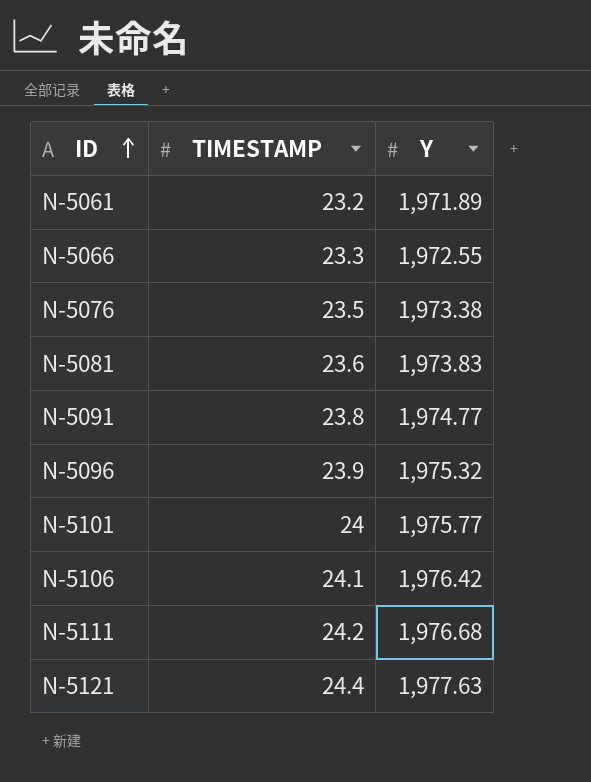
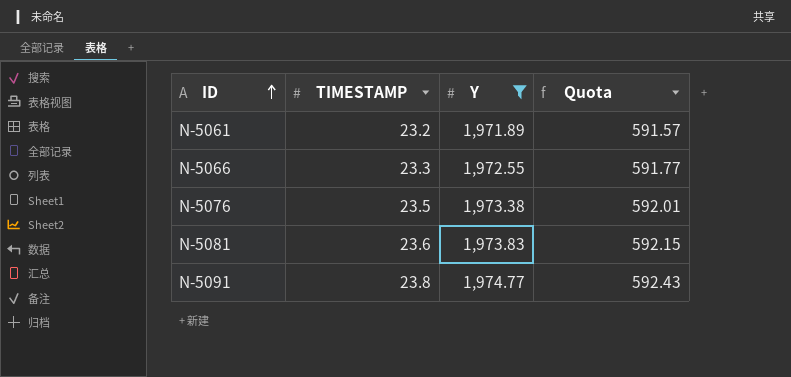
filter: none -> Y <= 1,974.77
column Quota | formula: none -> [Y] * 0.3

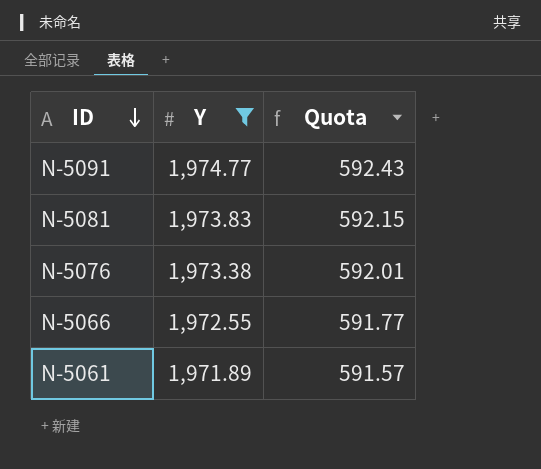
row order: ID ascending -> ID descending
column TIMESTAMP | position: 2 -> none

